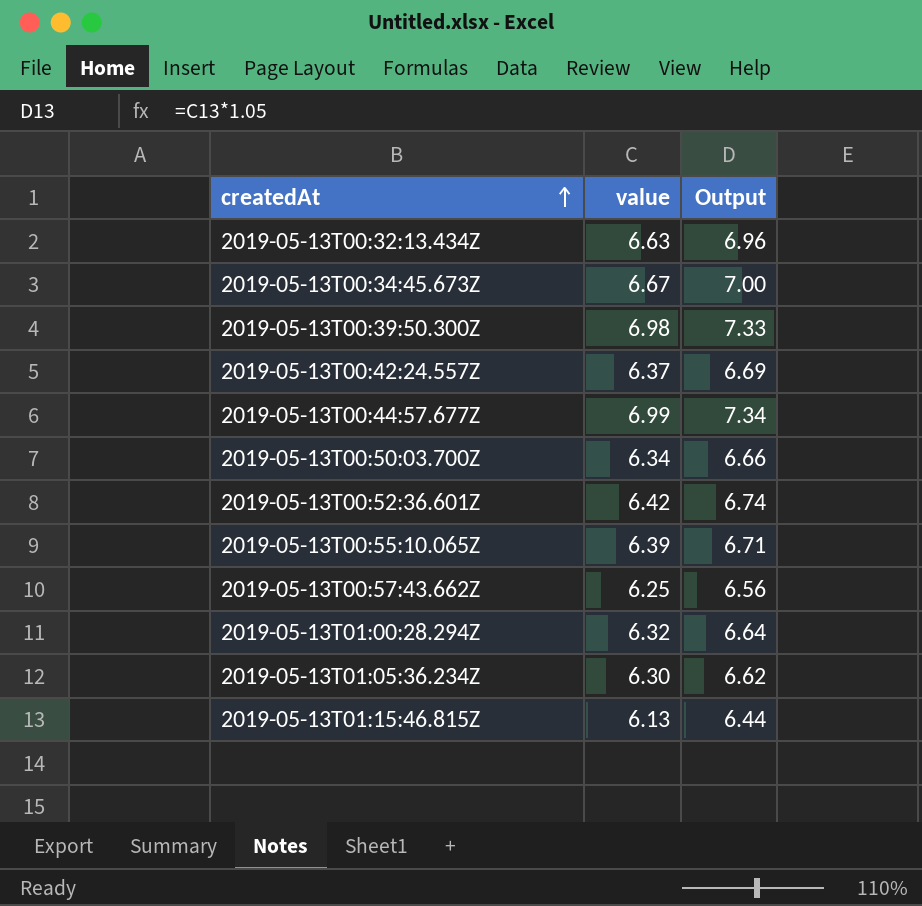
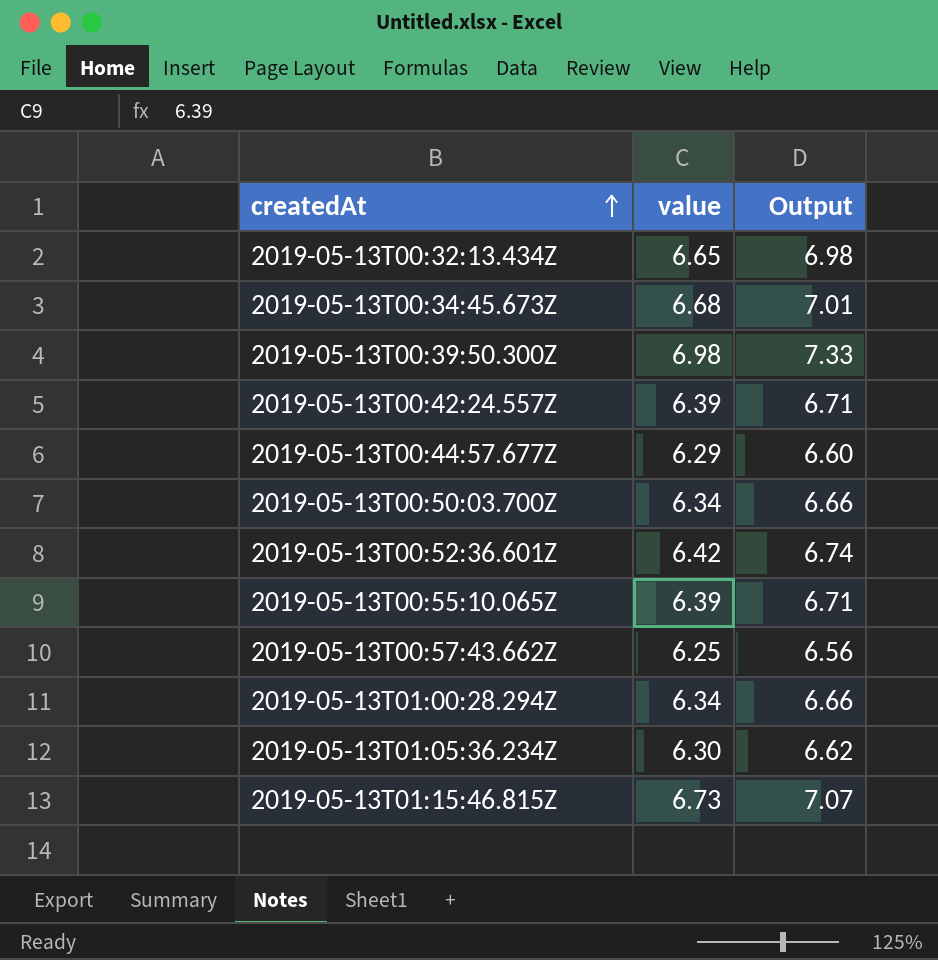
2019-05-13T00:32:13.434Z | value: 6.63 -> 6.65
2019-05-13T00:32:13.434Z | Output: 6.96 -> 6.98
2019-05-13T00:34:45.673Z | value: 6.67 -> 6.68
2019-05-13T00:34:45.673Z | Output: 7.00 -> 7.01
2019-05-13T00:42:24.557Z | value: 6.37 -> 6.39
2019-05-13T00:42:24.557Z | Output: 6.69 -> 6.71
2019-05-13T00:44:57.677Z | value: 6.99 -> 6.29
2019-05-13T00:44:57.677Z | Output: 7.34 -> 6.60
2019-05-13T01:00:28.294Z | value: 6.32 -> 6.34
2019-05-13T01:00:28.294Z | Output: 6.64 -> 6.66
2019-05-13T01:15:46.815Z | value: 6.13 -> 6.73
2019-05-13T01:15:46.815Z | Output: 6.44 -> 7.07

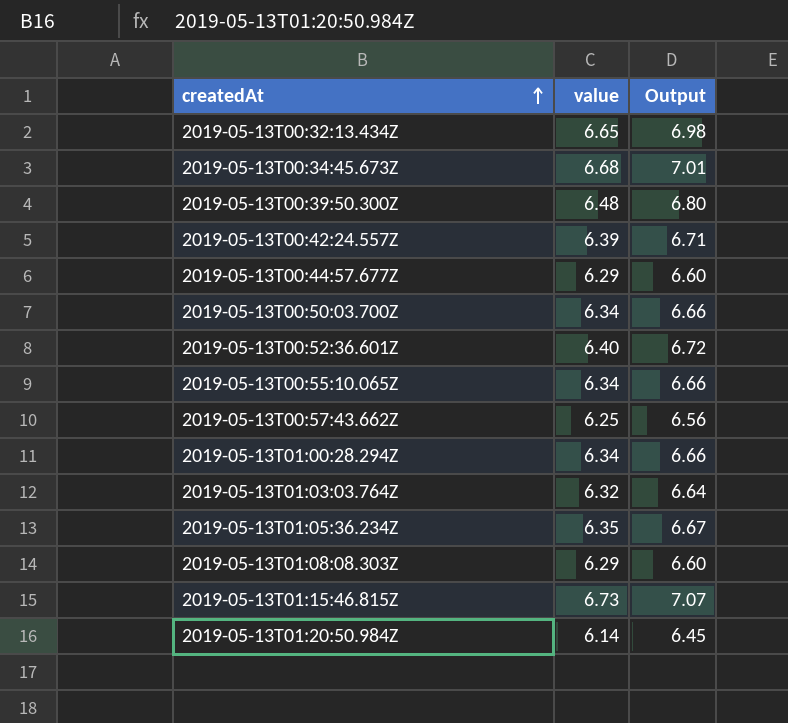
2019-05-13T00:39:50.300Z | value: 6.98 -> 6.48
2019-05-13T00:39:50.300Z | Output: 7.33 -> 6.80
2019-05-13T00:52:36.601Z | value: 6.42 -> 6.40
2019-05-13T00:52:36.601Z | Output: 6.74 -> 6.72
2019-05-13T00:55:10.065Z | value: 6.39 -> 6.34
2019-05-13T00:55:10.065Z | Output: 6.71 -> 6.66
row 2019-05-13T01:03:03.764Z: none -> 6.32 | 6.64
2019-05-13T01:05:36.234Z | value: 6.30 -> 6.35
2019-05-13T01:05:36.234Z | Output: 6.62 -> 6.67
row 2019-05-13T01:08:08.303Z: none -> 6.29 | 6.60
row 2019-05-13T01:20:50.984Z: none -> 6.14 | 6.45

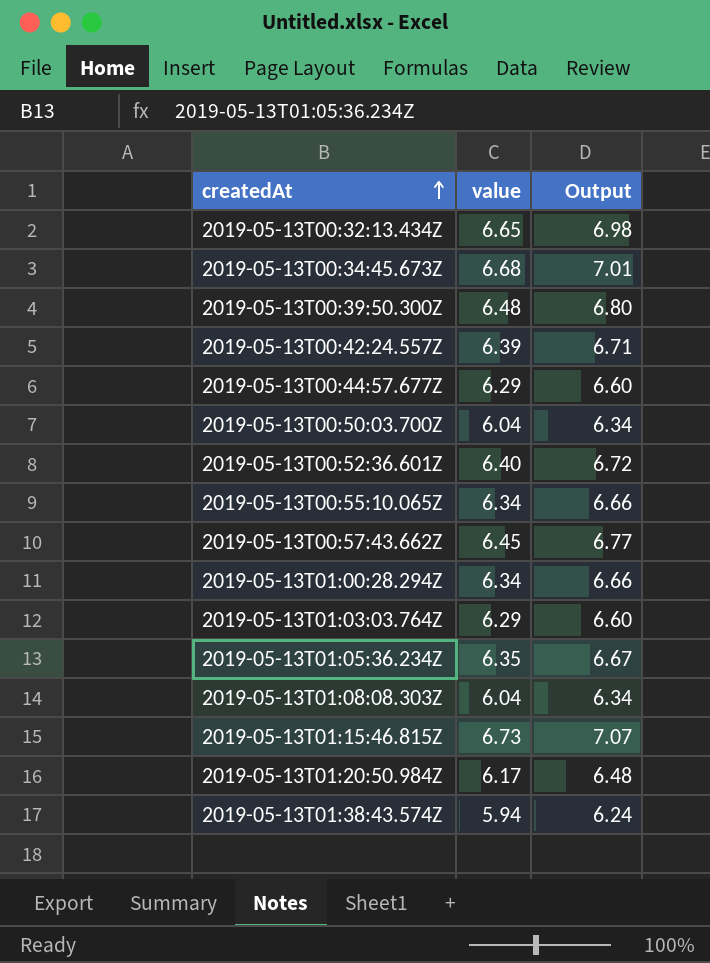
2019-05-13T00:50:03.700Z | value: 6.34 -> 6.04
2019-05-13T00:50:03.700Z | Output: 6.66 -> 6.34
2019-05-13T00:57:43.662Z | value: 6.25 -> 6.45
2019-05-13T00:57:43.662Z | Output: 6.56 -> 6.77
2019-05-13T01:03:03.764Z | value: 6.32 -> 6.29
2019-05-13T01:03:03.764Z | Output: 6.64 -> 6.60
2019-05-13T01:08:08.303Z | value: 6.29 -> 6.04
2019-05-13T01:08:08.303Z | Output: 6.60 -> 6.34
2019-05-13T01:20:50.984Z | value: 6.14 -> 6.17
2019-05-13T01:20:50.984Z | Output: 6.45 -> 6.48
row 2019-05-13T01:38:43.574Z: none -> 5.94 | 6.24

